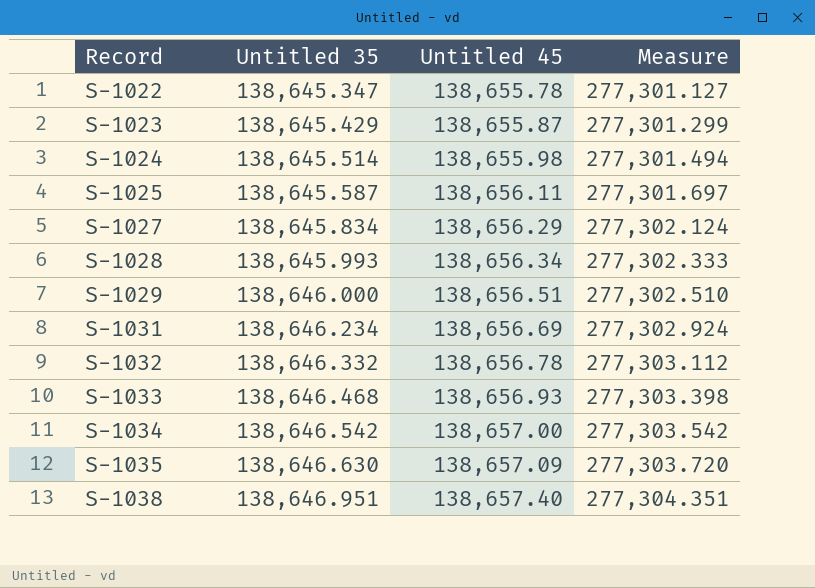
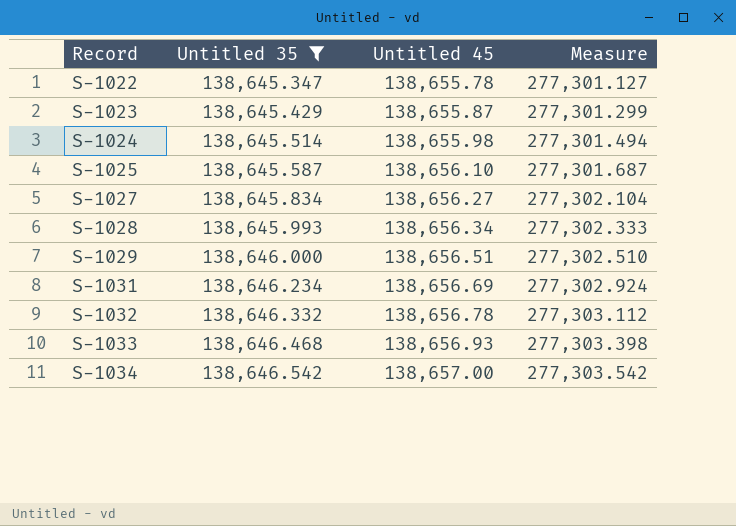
filter: none -> Untitled 35 <= 138,646.542
S-1025 | Untitled 45: 138,656.11 -> 138,656.10
S-1025 | Measure: 277,301.697 -> 277,301.687
S-1027 | Untitled 45: 138,656.29 -> 138,656.27
S-1027 | Measure: 277,302.124 -> 277,302.104

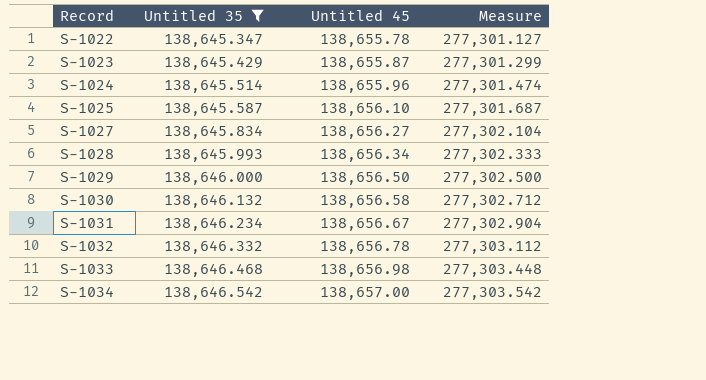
S-1024 | Untitled 45: 138,655.98 -> 138,655.96
S-1024 | Measure: 277,301.494 -> 277,301.474
S-1029 | Untitled 45: 138,656.51 -> 138,656.50
S-1029 | Measure: 277,302.510 -> 277,302.500
row S-1030: none -> 138,646.132 | 138,656.58 | 277,302.712
S-1031 | Untitled 45: 138,656.69 -> 138,656.67
S-1031 | Measure: 277,302.924 -> 277,302.904
S-1033 | Untitled 45: 138,656.93 -> 138,656.98
S-1033 | Measure: 277,303.398 -> 277,303.448

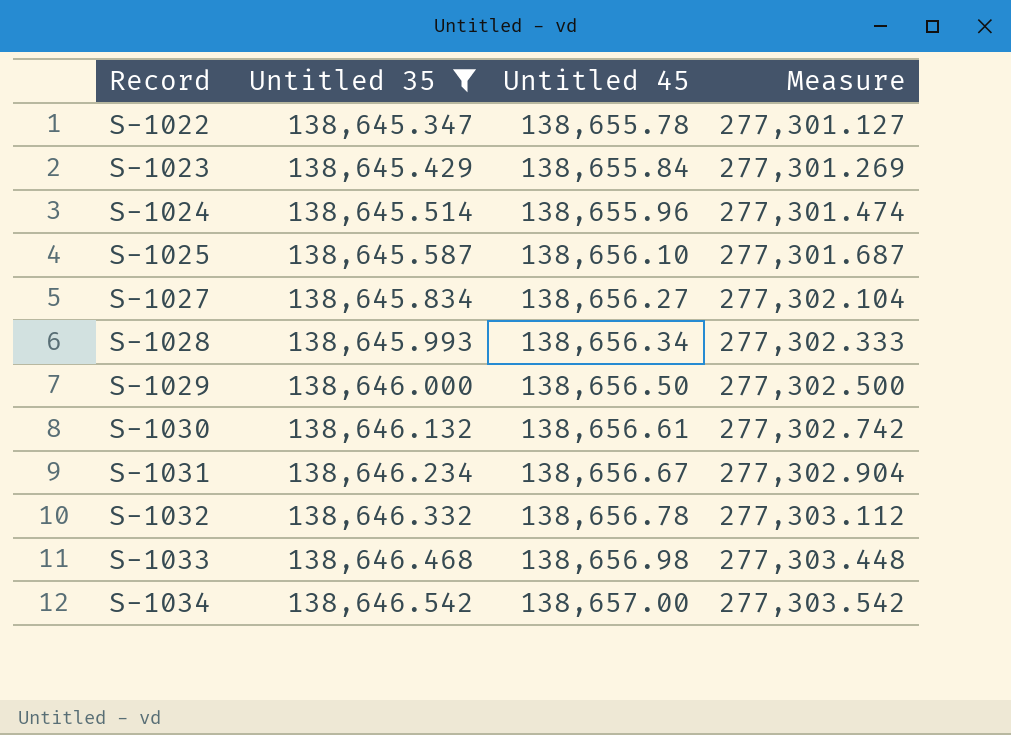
S-1023 | Untitled 45: 138,655.87 -> 138,655.84
S-1023 | Measure: 277,301.299 -> 277,301.269
S-1030 | Untitled 45: 138,656.58 -> 138,656.61
S-1030 | Measure: 277,302.712 -> 277,302.742

